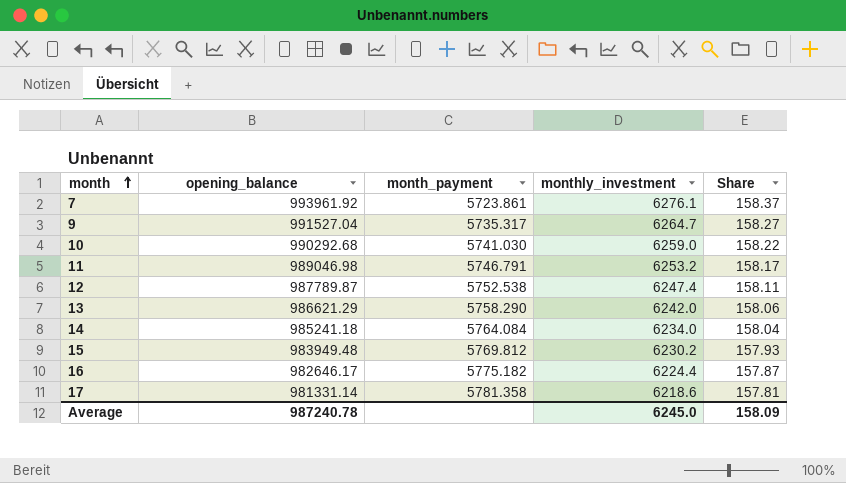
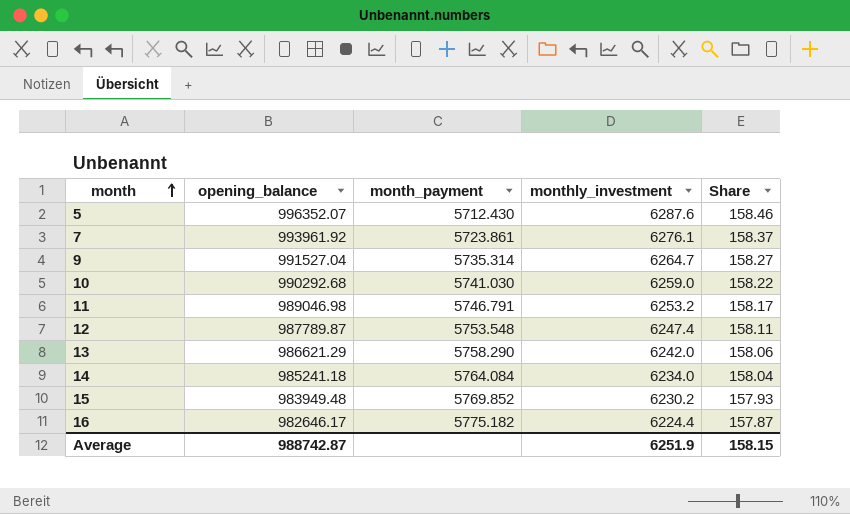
row 17: 981331.14 | 5781.358 | 6218.6 | 157.81 -> none
row 5: none -> 996352.07 | 5712.430 | 6287.6 | 158.46
9 | month_payment: 5735.317 -> 5735.314
12 | month_payment: 5752.538 -> 5753.548
15 | month_payment: 5769.812 -> 5769.852
Average | opening_balance: 987240.78 -> 988742.87
Average | monthly_investment: 6245.0 -> 6251.9
Average | Share: 158.09 -> 158.15

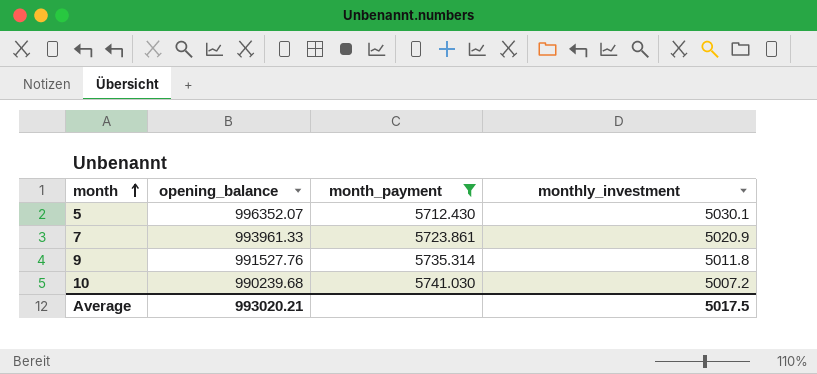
filter: none -> month_payment <= 5741.030
column Share | formula: [opening_balance] / [monthly_investment] -> none
5 | monthly_investment: 6287.6 -> 5030.1
7 | opening_balance: 993961.92 -> 993961.33
7 | monthly_investment: 6276.1 -> 5020.9
9 | opening_balance: 991527.04 -> 991527.76
9 | monthly_investment: 6264.7 -> 5011.8
10 | opening_balance: 990292.68 -> 990239.68
10 | monthly_investment: 6259.0 -> 5007.2
Average | opening_balance: 988742.87 -> 993020.21
Average | monthly_investment: 6251.9 -> 5017.5

